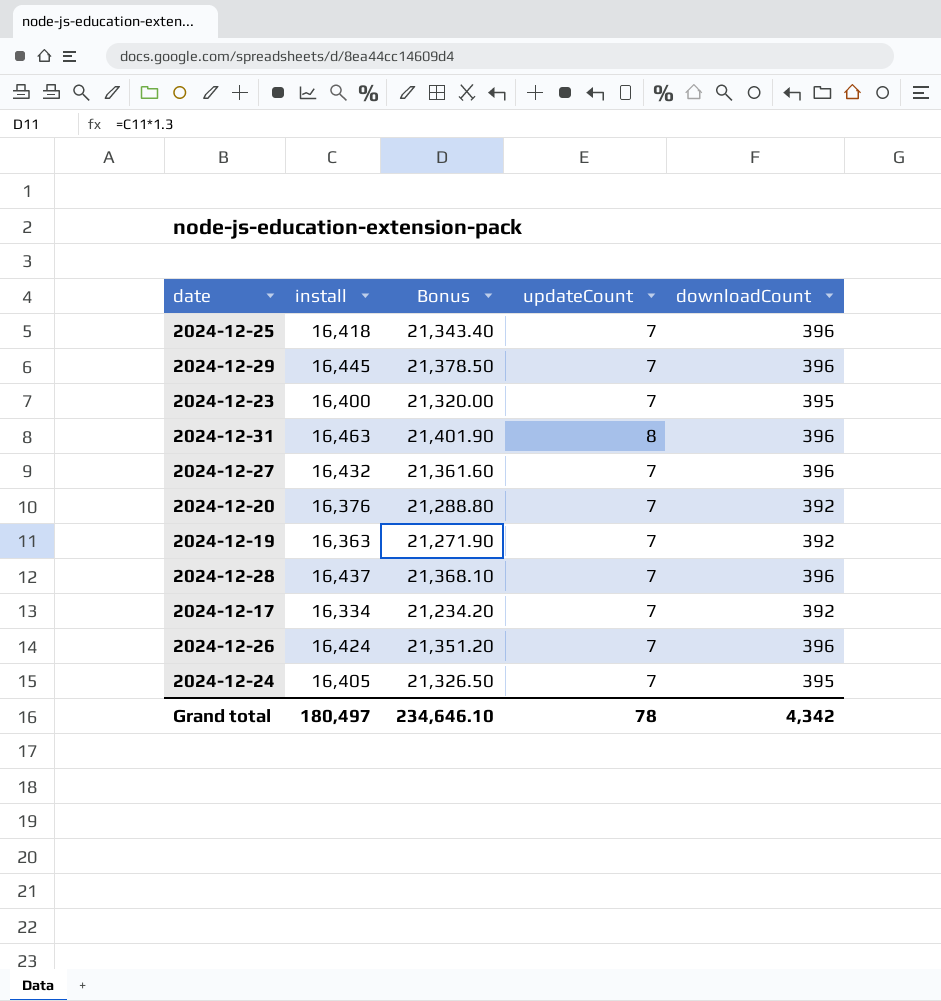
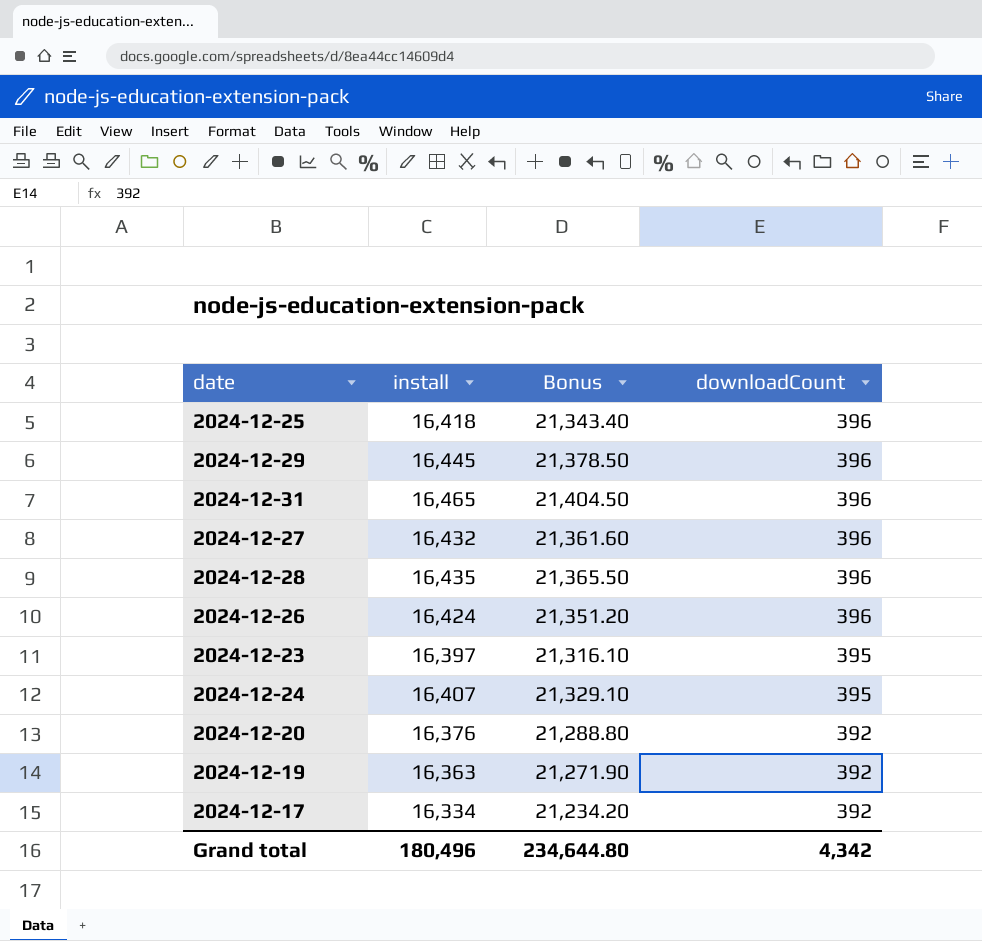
row order: none -> downloadCount descending
column updateCount | position: 4 -> none
2024-12-31 | install: 16,463 -> 16,465
2024-12-31 | Bonus: 21,401.90 -> 21,404.50
2024-12-28 | install: 16,437 -> 16,435
2024-12-28 | Bonus: 21,368.10 -> 21,365.50
2024-12-23 | install: 16,400 -> 16,397
2024-12-23 | Bonus: 21,320.00 -> 21,316.10
2024-12-24 | install: 16,405 -> 16,407
2024-12-24 | Bonus: 21,326.50 -> 21,329.10
Grand total | install: 180,497 -> 180,496
Grand total | Bonus: 234,646.10 -> 234,644.80

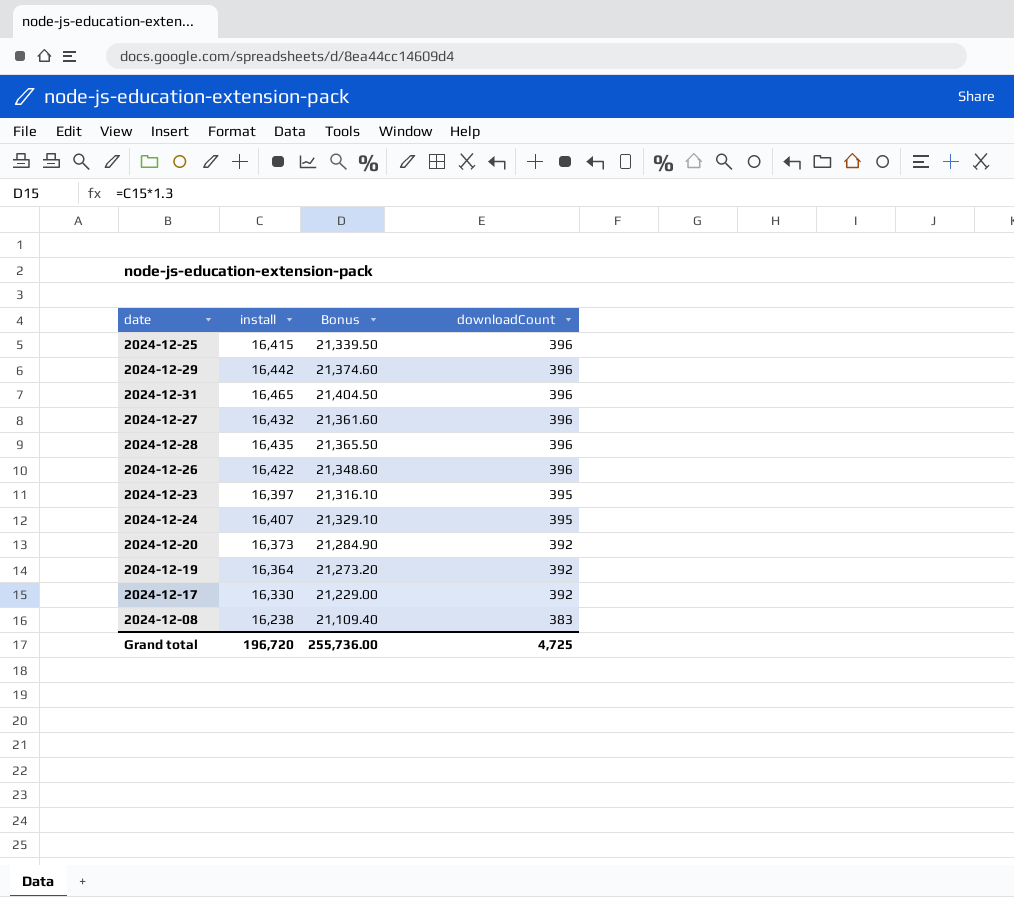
2024-12-25 | install: 16,418 -> 16,415
2024-12-25 | Bonus: 21,343.40 -> 21,339.50
2024-12-29 | install: 16,445 -> 16,442
2024-12-29 | Bonus: 21,378.50 -> 21,374.60
2024-12-26 | install: 16,424 -> 16,422
2024-12-26 | Bonus: 21,351.20 -> 21,348.60
2024-12-20 | install: 16,376 -> 16,373
2024-12-20 | Bonus: 21,288.80 -> 21,284.90
2024-12-19 | install: 16,363 -> 16,364
2024-12-19 | Bonus: 21,271.90 -> 21,273.20
2024-12-17 | install: 16,334 -> 16,330
2024-12-17 | Bonus: 21,234.20 -> 21,229.00
row 2024-12-08: none -> 16,238 | 21,109.40 | 383
Grand total | install: 180,496 -> 196,720
Grand total | Bonus: 234,644.80 -> 255,736.00
Grand total | downloadCount: 4,342 -> 4,725

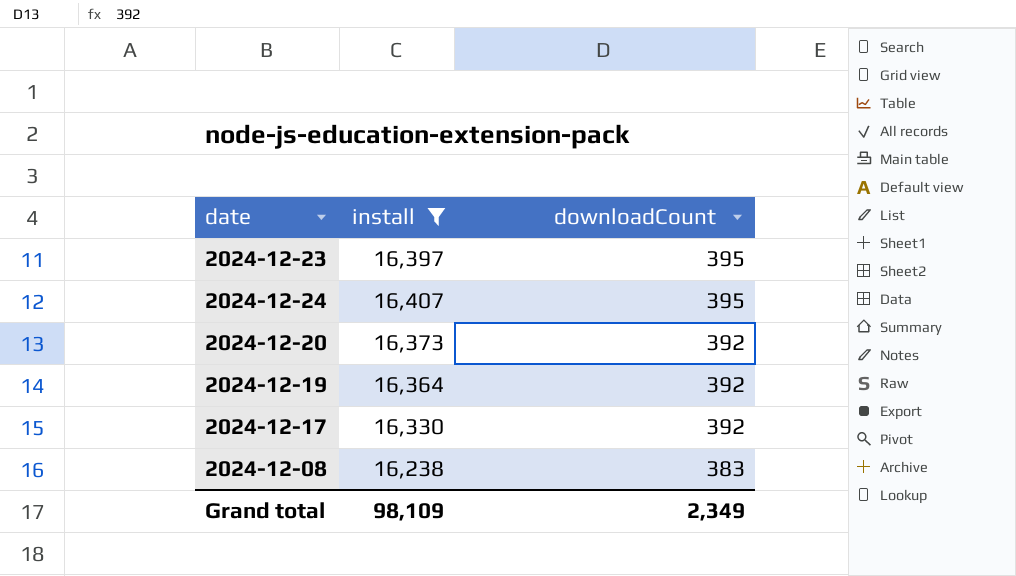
filter: none -> install <= 16,407
column Bonus | formula: [install] * 1.3 -> none
Grand total | install: 196,720 -> 98,109
Grand total | downloadCount: 4,725 -> 2,349

